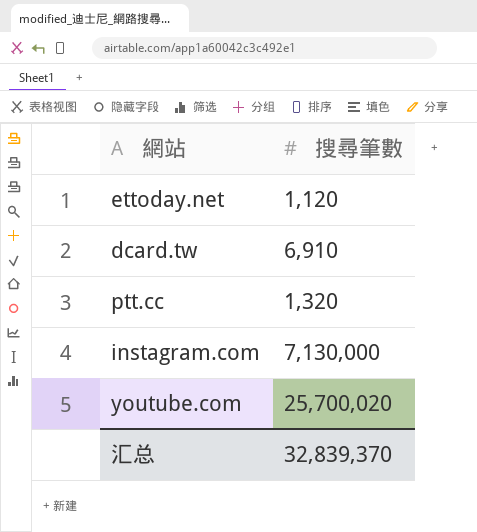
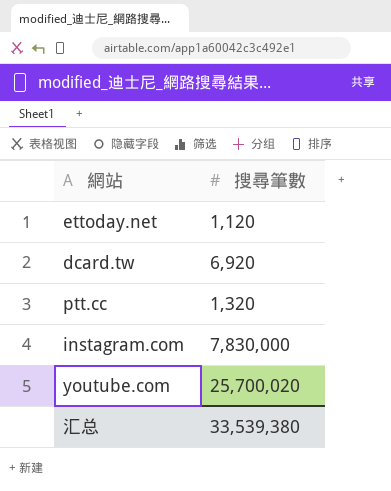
dcard.tw | 搜尋筆數: 6,910 -> 6,920
instagram.com | 搜尋筆數: 7,130,000 -> 7,830,000
汇总 | 搜尋筆數: 32,839,370 -> 33,539,380

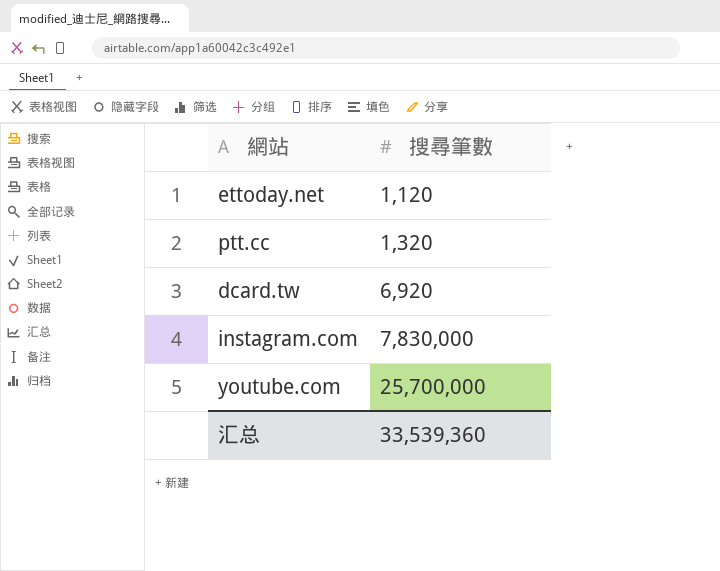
row order: none -> 搜尋筆數 ascending
youtube.com | 搜尋筆數: 25,700,020 -> 25,700,000
汇总 | 搜尋筆數: 33,539,380 -> 33,539,360

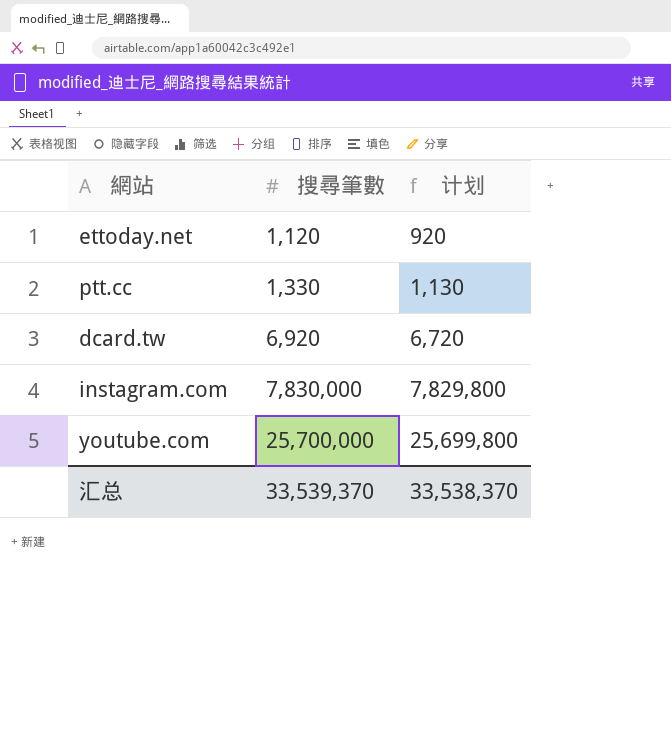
column 计划 | formula: none -> [搜尋筆數] - 200
ptt.cc | 搜尋筆數: 1,320 -> 1,330
汇总 | 搜尋筆數: 33,539,360 -> 33,539,370

